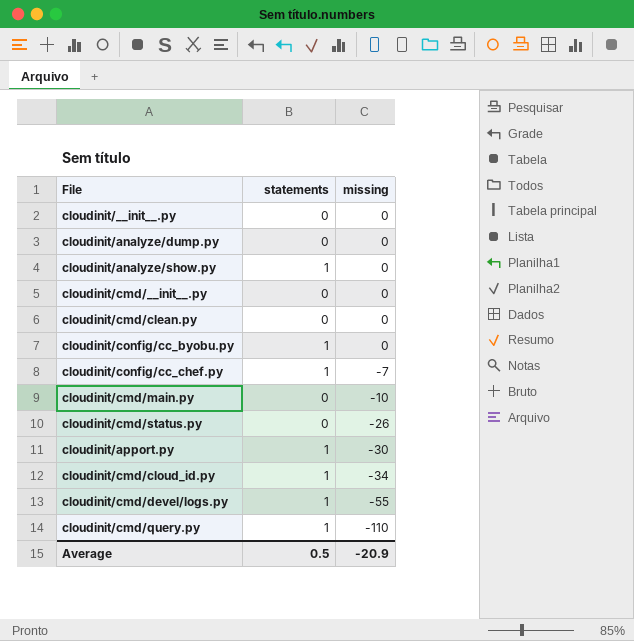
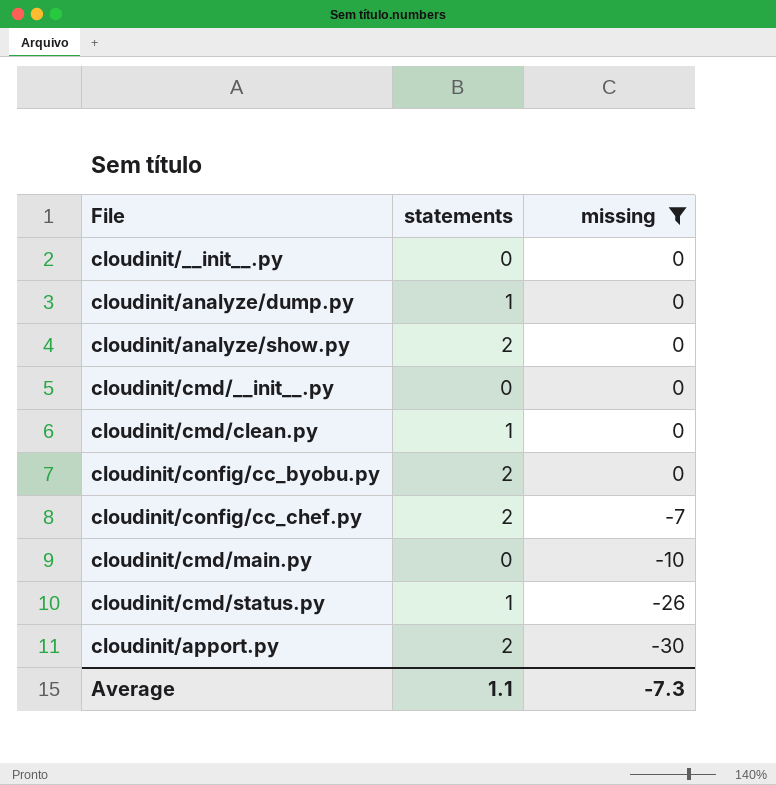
filter: none -> missing >= -30
cloudinit/analyze/dump.py | statements: 0 -> 1
cloudinit/analyze/show.py | statements: 1 -> 2
cloudinit/cmd/clean.py | statements: 0 -> 1
cloudinit/config/cc_byobu.py | statements: 1 -> 2
cloudinit/config/cc_chef.py | statements: 1 -> 2
cloudinit/cmd/status.py | statements: 0 -> 1
cloudinit/apport.py | statements: 1 -> 2
Average | statements: 0.5 -> 1.1
Average | missing: -20.9 -> -7.3

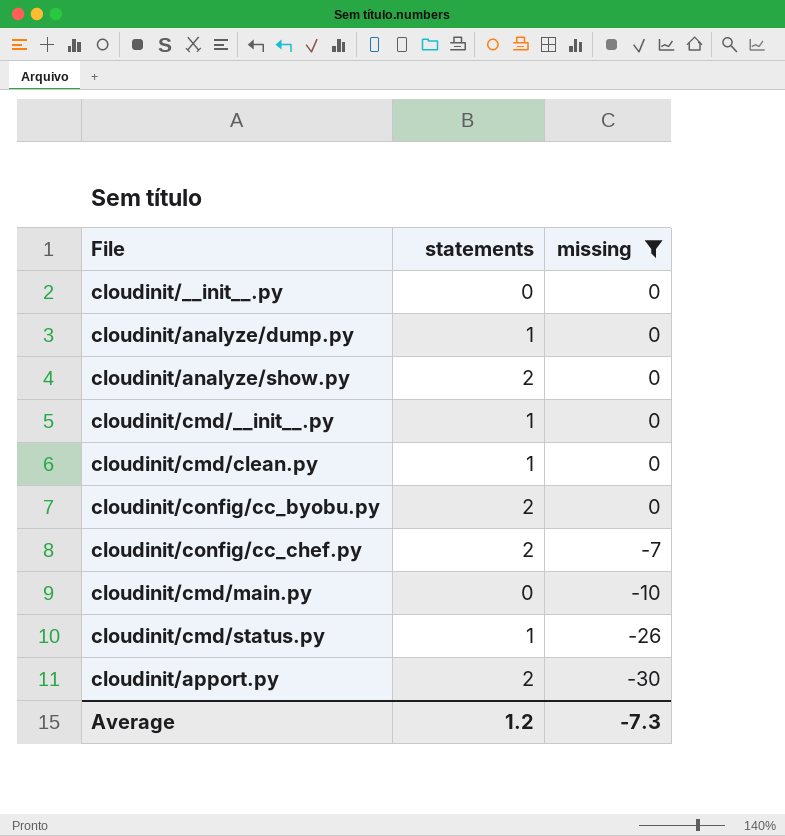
cloudinit/cmd/__init__.py | statements: 0 -> 1
Average | statements: 1.1 -> 1.2

